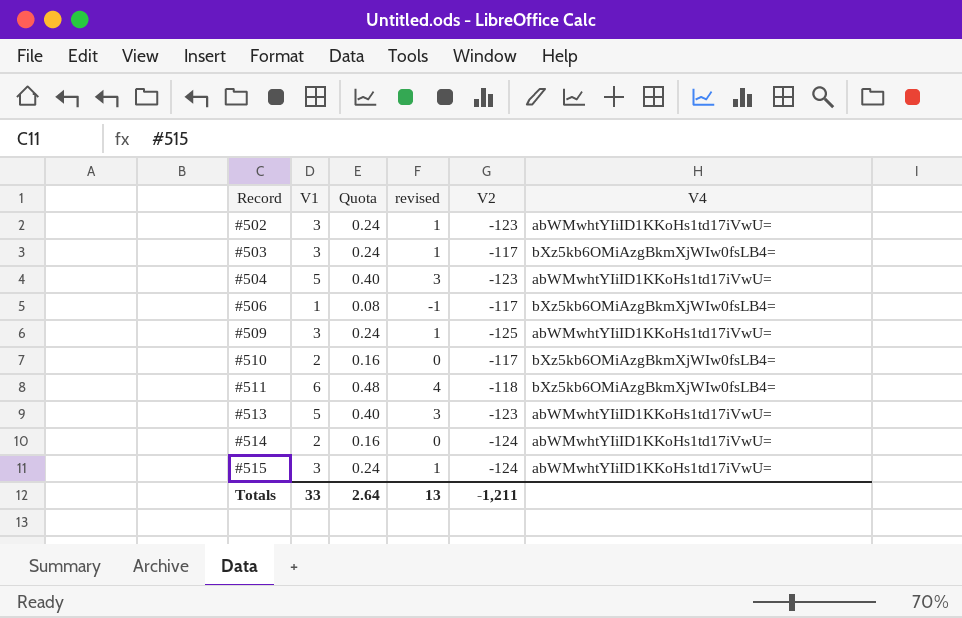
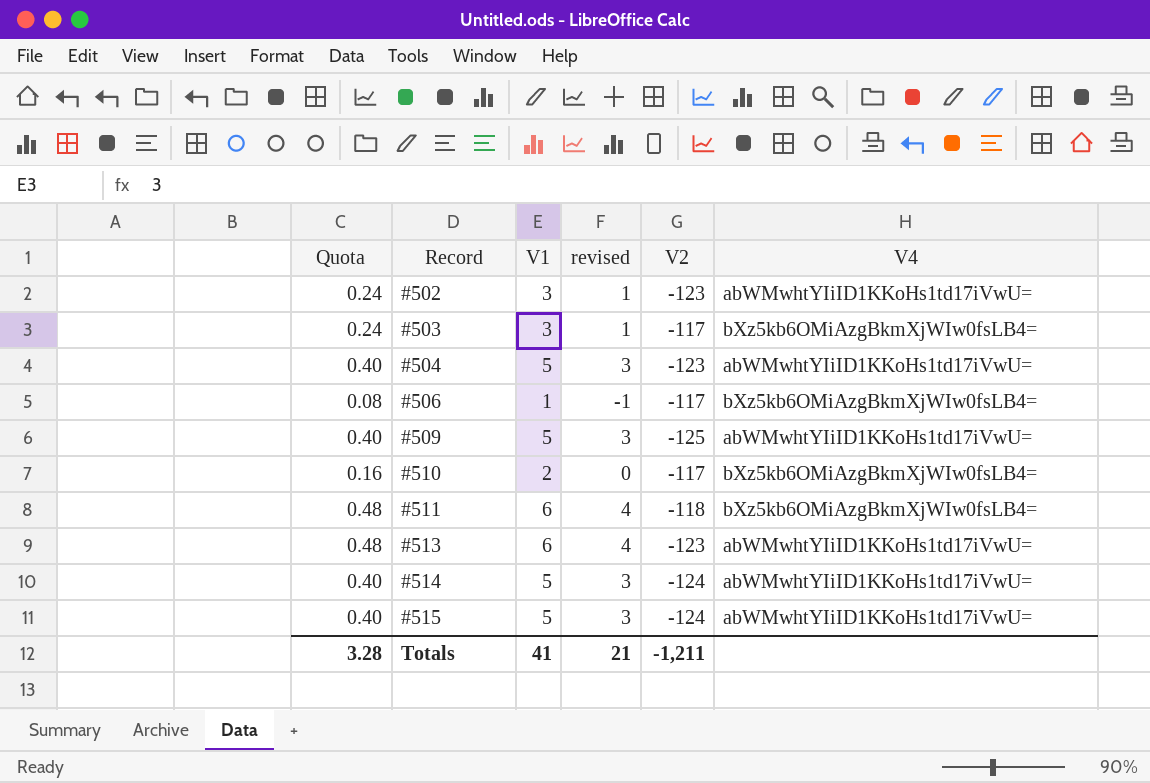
column Quota | position: 3 -> 1
#509 | Quota: 0.24 -> 0.40
#509 | V1: 3 -> 5
#509 | revised: 1 -> 3
#513 | Quota: 0.40 -> 0.48
#513 | V1: 5 -> 6
#513 | revised: 3 -> 4
#514 | Quota: 0.16 -> 0.40
#514 | V1: 2 -> 5
#514 | revised: 0 -> 3
#515 | Quota: 0.24 -> 0.40
#515 | V1: 3 -> 5
#515 | revised: 1 -> 3
Totals | Quota: 2.64 -> 3.28
Totals | V1: 33 -> 41
Totals | revised: 13 -> 21

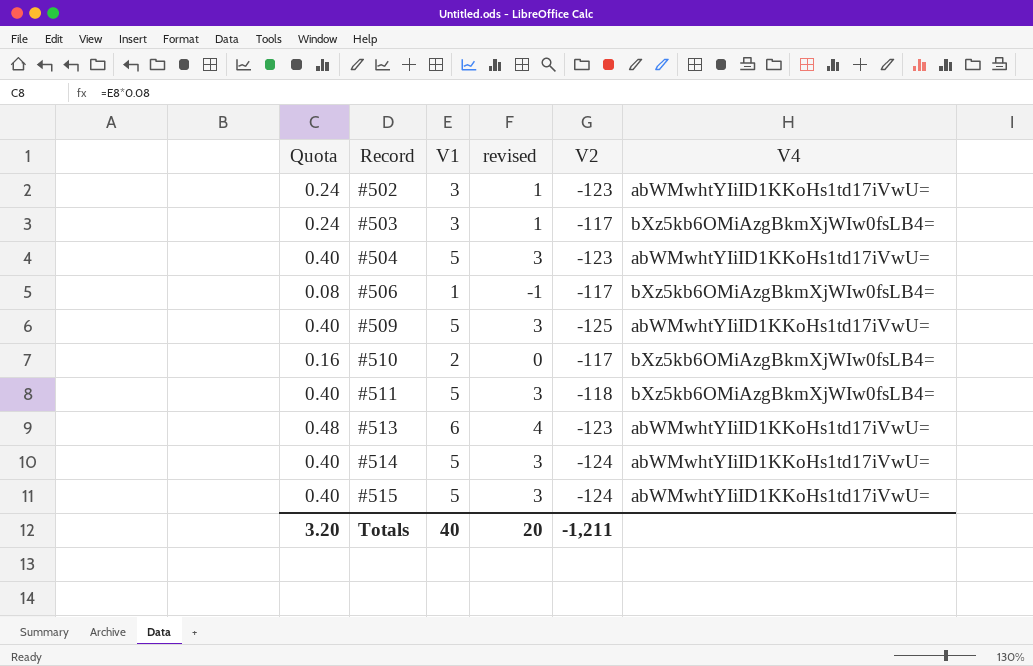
#511 | Quota: 0.48 -> 0.40
#511 | V1: 6 -> 5
#511 | revised: 4 -> 3
Totals | Quota: 3.28 -> 3.20
Totals | V1: 41 -> 40
Totals | revised: 21 -> 20

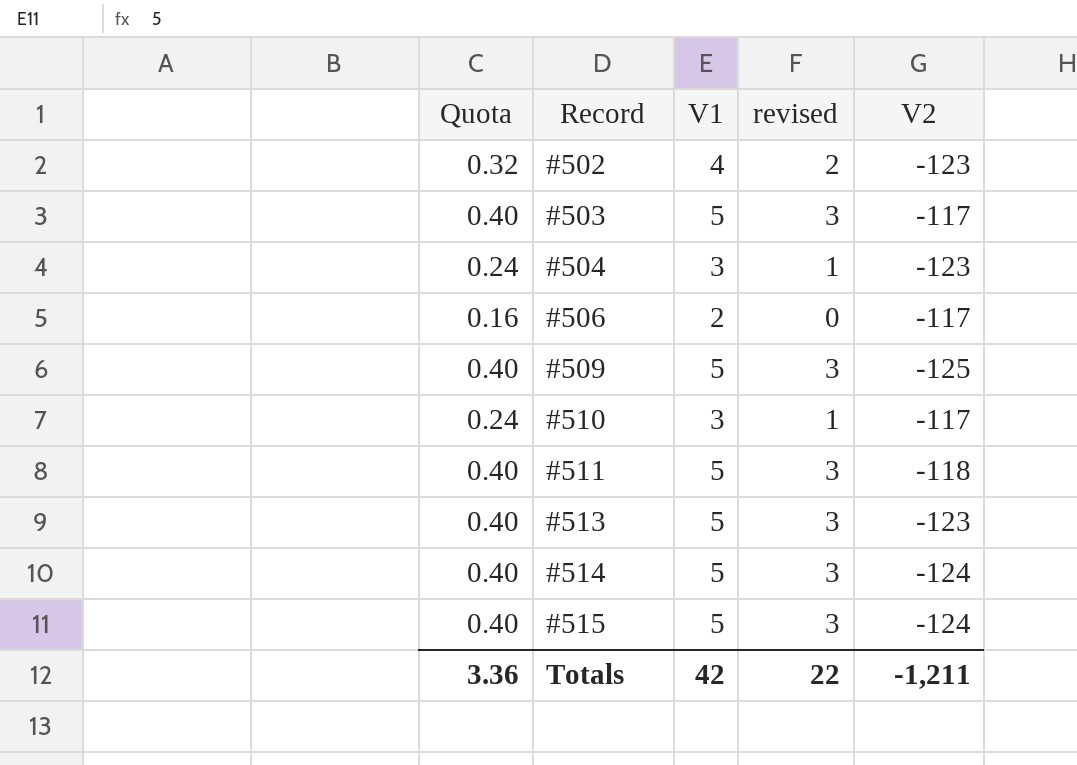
column V4 | position: 6 -> none
#502 | Quota: 0.24 -> 0.32
#502 | V1: 3 -> 4
#502 | revised: 1 -> 2
#503 | Quota: 0.24 -> 0.40
#503 | V1: 3 -> 5
#503 | revised: 1 -> 3
#504 | Quota: 0.40 -> 0.24
#504 | V1: 5 -> 3
#504 | revised: 3 -> 1
#506 | Quota: 0.08 -> 0.16
#506 | V1: 1 -> 2
#506 | revised: -1 -> 0
#510 | Quota: 0.16 -> 0.24
#510 | V1: 2 -> 3
#510 | revised: 0 -> 1
#513 | Quota: 0.48 -> 0.40
#513 | V1: 6 -> 5
#513 | revised: 4 -> 3
Totals | Quota: 3.20 -> 3.36
Totals | V1: 40 -> 42
Totals | revised: 20 -> 22

